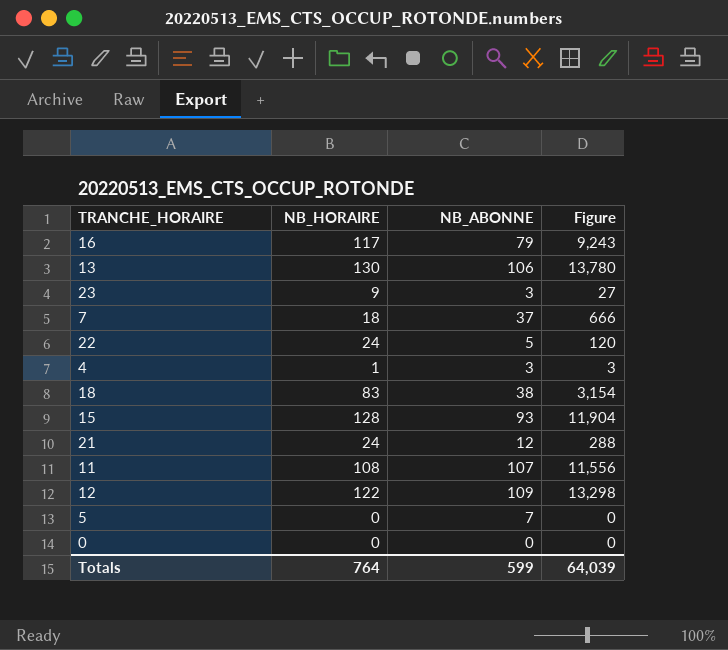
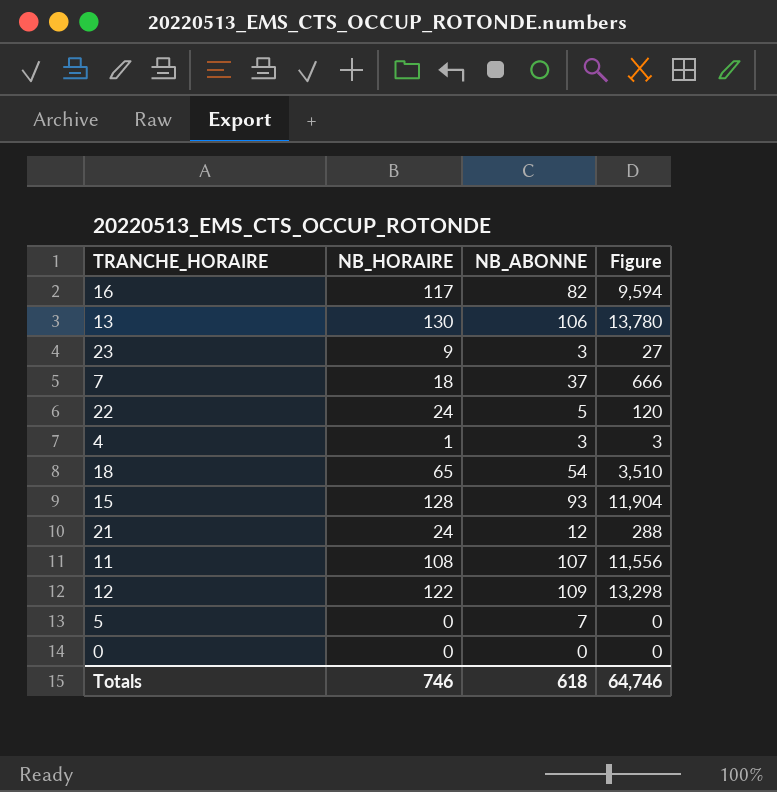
16 | NB_ABONNE: 79 -> 82
16 | Figure: 9,243 -> 9,594
18 | NB_HORAIRE: 83 -> 65
18 | NB_ABONNE: 38 -> 54
18 | Figure: 3,154 -> 3,510
Totals | NB_HORAIRE: 764 -> 746
Totals | NB_ABONNE: 599 -> 618
Totals | Figure: 64,039 -> 64,746

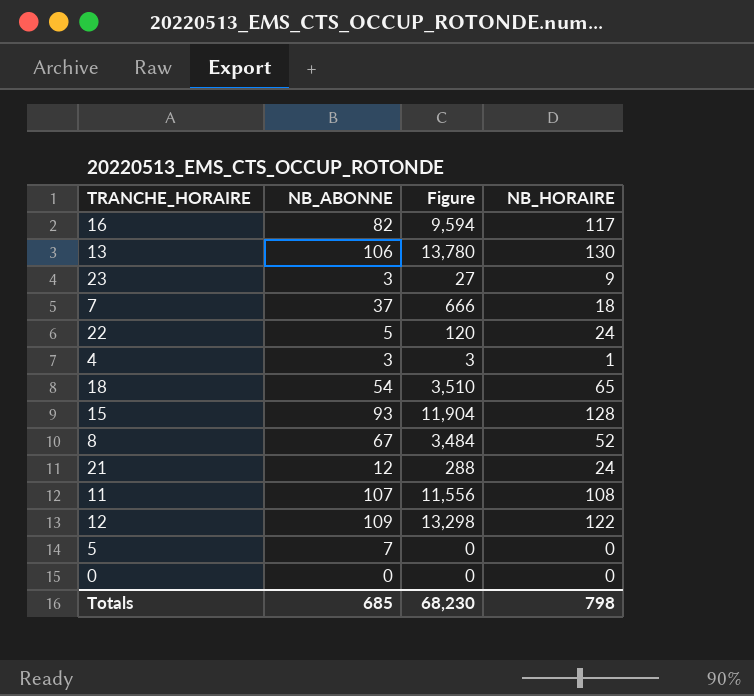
column NB_HORAIRE | position: 2 -> 4
row 8: none -> 67 | 3,484 | 52
Totals | NB_ABONNE: 618 -> 685
Totals | Figure: 64,746 -> 68,230
Totals | NB_HORAIRE: 746 -> 798

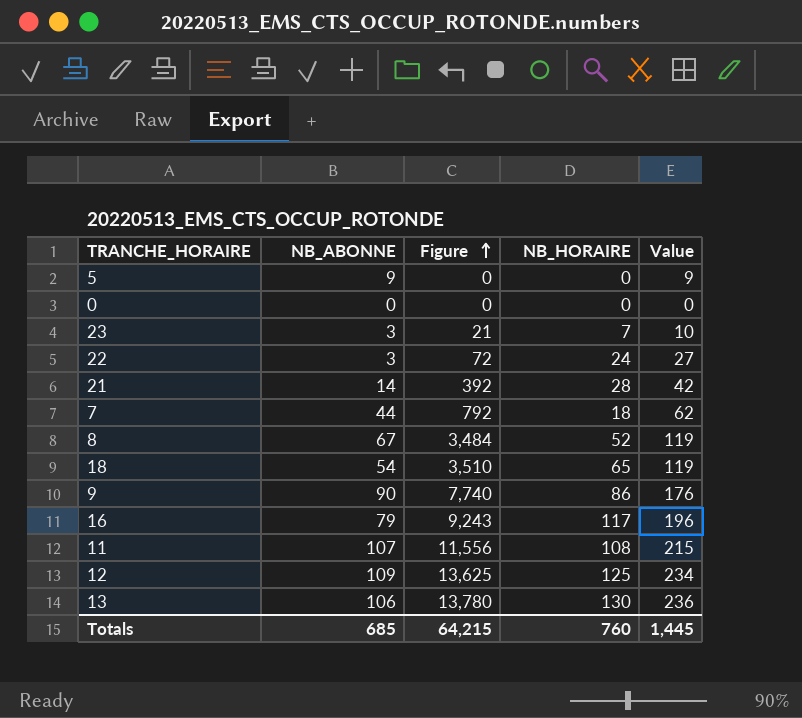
row order: none -> Figure ascending
column Value | formula: none -> [NB_ABONNE] + [NB_HORAIRE]
row 4: 3 | 3 | 1 -> none
row 15: 93 | 11,904 | 128 -> none
5 | NB_ABONNE: 7 -> 9
23 | Figure: 27 -> 21
23 | NB_HORAIRE: 9 -> 7
22 | NB_ABONNE: 5 -> 3
22 | Figure: 120 -> 72
21 | NB_ABONNE: 12 -> 14
21 | Figure: 288 -> 392
21 | NB_HORAIRE: 24 -> 28
7 | NB_ABONNE: 37 -> 44
7 | Figure: 666 -> 792
row 9: none -> 90 | 7,740 | 86 | 176
16 | NB_ABONNE: 82 -> 79
16 | Figure: 9,594 -> 9,243
12 | Figure: 13,298 -> 13,625
12 | NB_HORAIRE: 122 -> 125
Totals | Figure: 68,230 -> 64,215
Totals | NB_HORAIRE: 798 -> 760

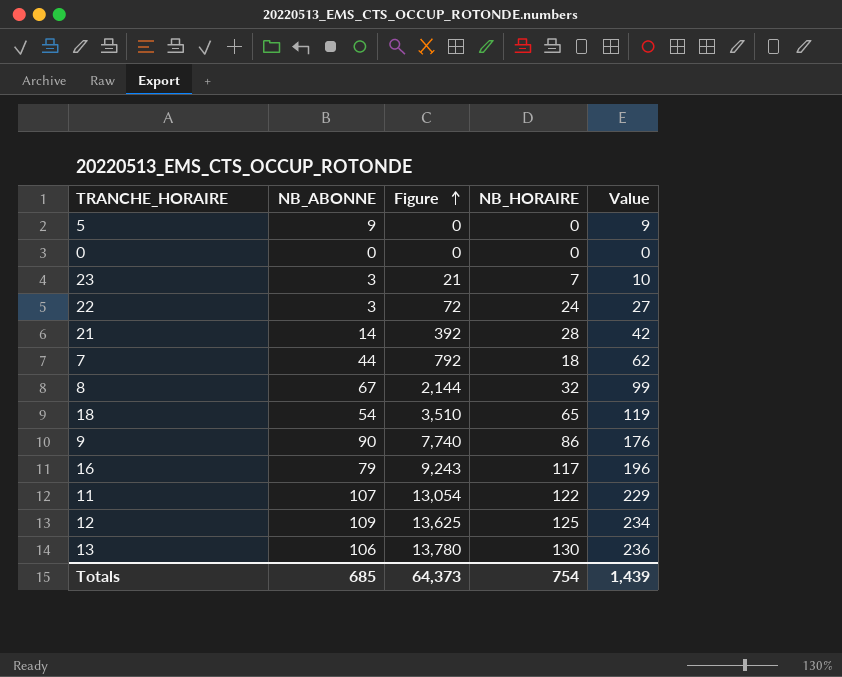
8 | Figure: 3,484 -> 2,144
8 | NB_HORAIRE: 52 -> 32
8 | Value: 119 -> 99
11 | Figure: 11,556 -> 13,054
11 | NB_HORAIRE: 108 -> 122
11 | Value: 215 -> 229
Totals | Figure: 64,215 -> 64,373
Totals | NB_HORAIRE: 760 -> 754
Totals | Value: 1,445 -> 1,439

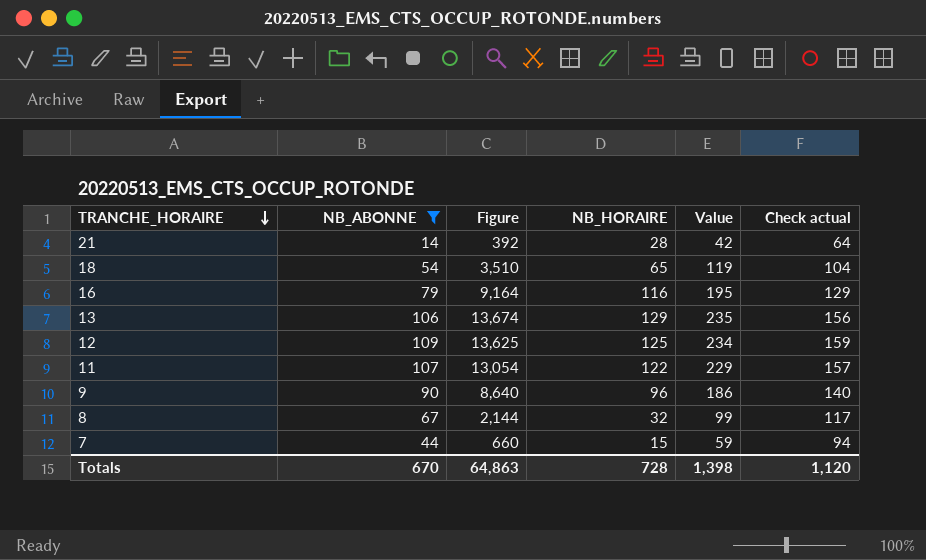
filter: none -> NB_ABONNE >= 14
row order: Figure ascending -> TRANCHE_HORAIRE descending
column Check actual | formula: none -> [NB_ABONNE] + 50
16 | Figure: 9,243 -> 9,164
16 | NB_HORAIRE: 117 -> 116
16 | Value: 196 -> 195
13 | Figure: 13,780 -> 13,674
13 | NB_HORAIRE: 130 -> 129
13 | Value: 236 -> 235
9 | Figure: 7,740 -> 8,640
9 | NB_HORAIRE: 86 -> 96
9 | Value: 176 -> 186
7 | Figure: 792 -> 660
7 | NB_HORAIRE: 18 -> 15
7 | Value: 62 -> 59
Totals | NB_ABONNE: 685 -> 670
Totals | Figure: 64,373 -> 64,863
Totals | NB_HORAIRE: 754 -> 728
Totals | Value: 1,439 -> 1,398

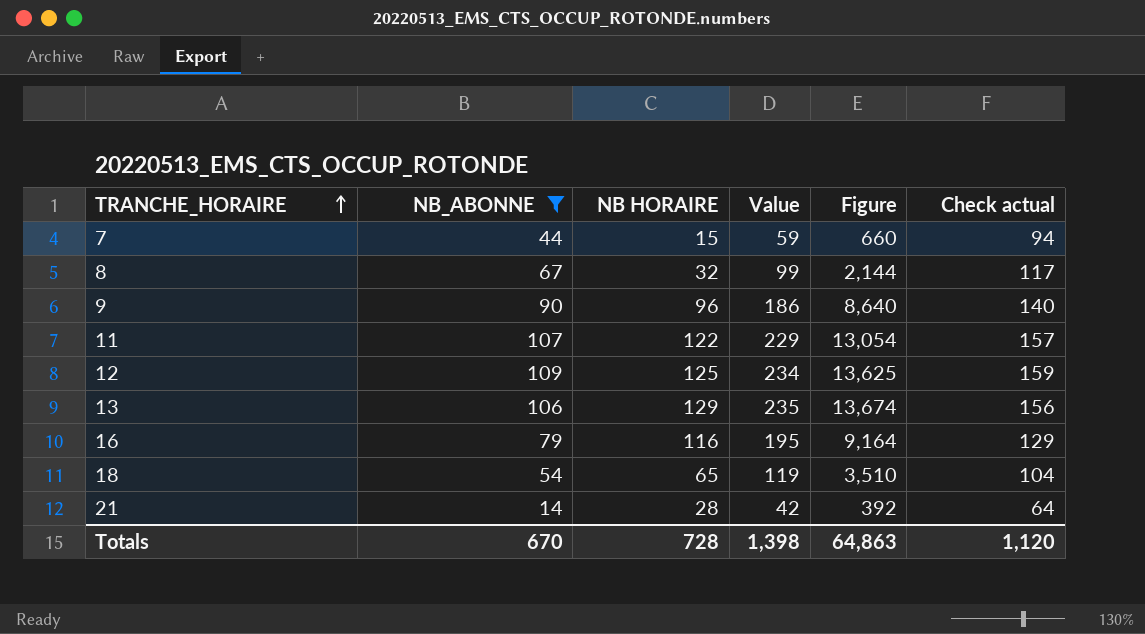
row order: TRANCHE_HORAIRE descending -> TRANCHE_HORAIRE ascending
column name: NB_HORAIRE -> NB HORAIRE
column Figure | position: 3 -> 5

